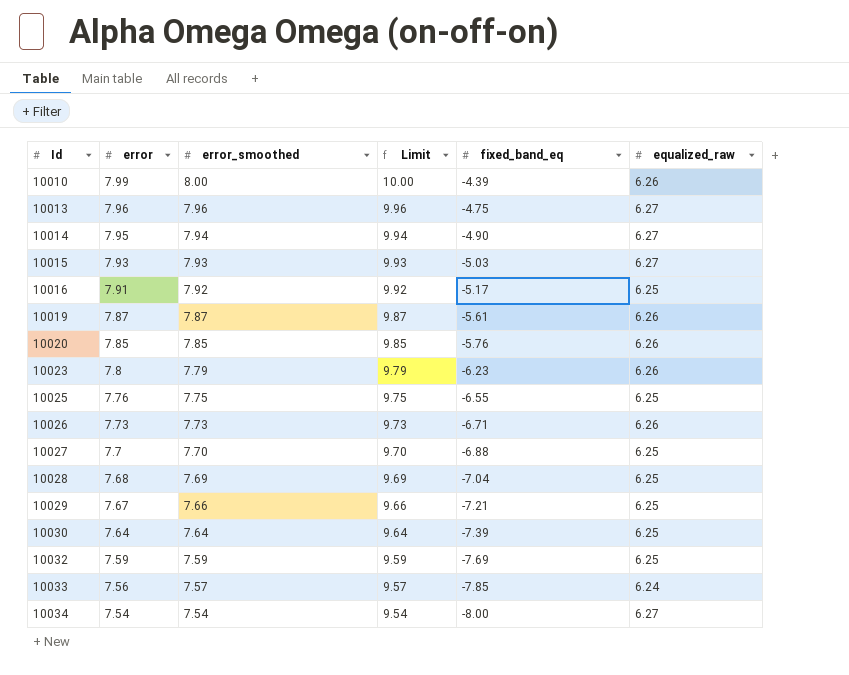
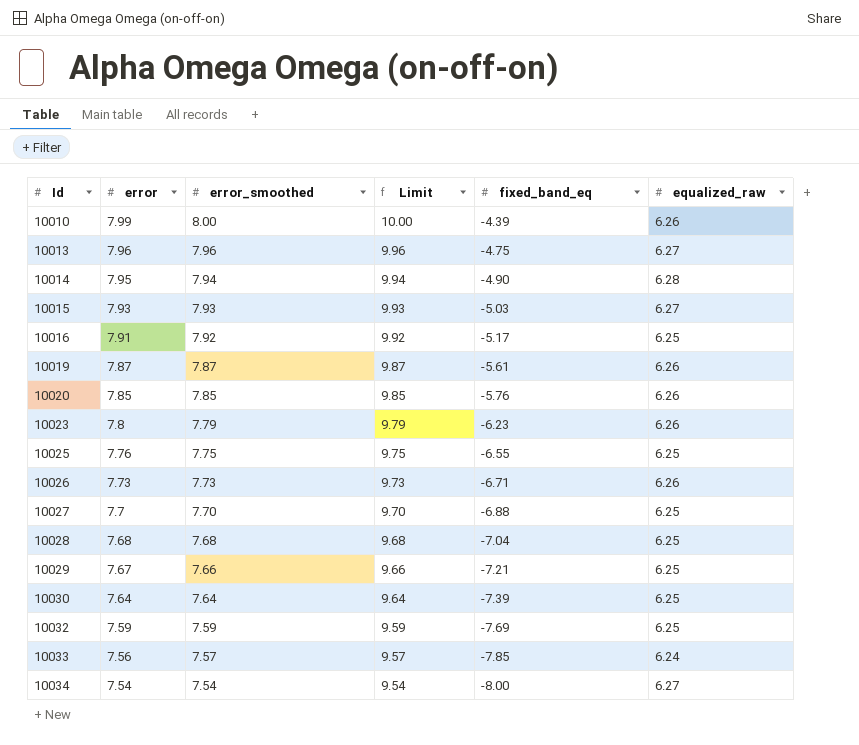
10014 | equalized_raw: 6.27 -> 6.28
10028 | error_smoothed: 7.69 -> 7.68
10028 | Limit: 9.69 -> 9.68

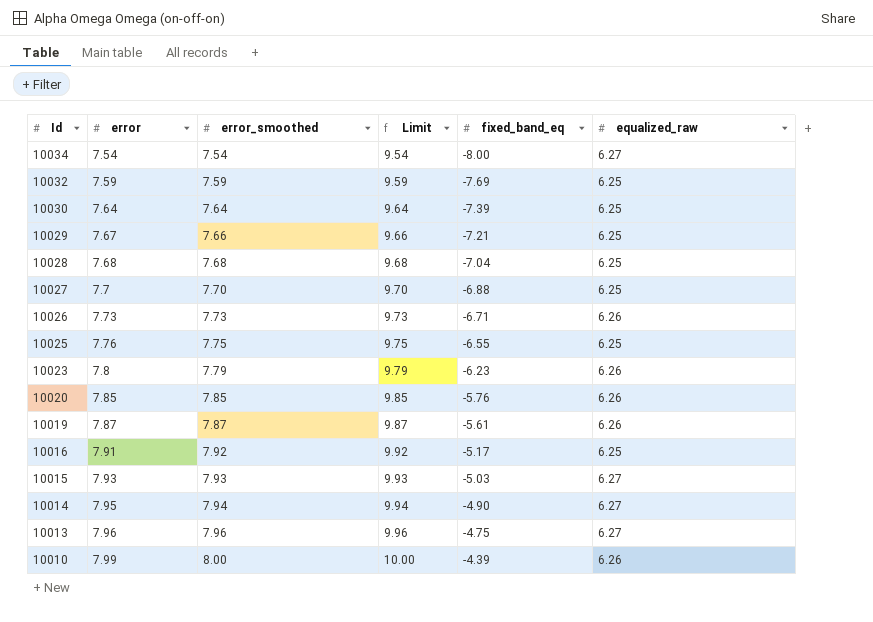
row order: Id ascending -> Id descending
row 10033: 7.56 | 7.57 | 9.57 | -7.85 | 6.24 -> none
10014 | equalized_raw: 6.28 -> 6.27

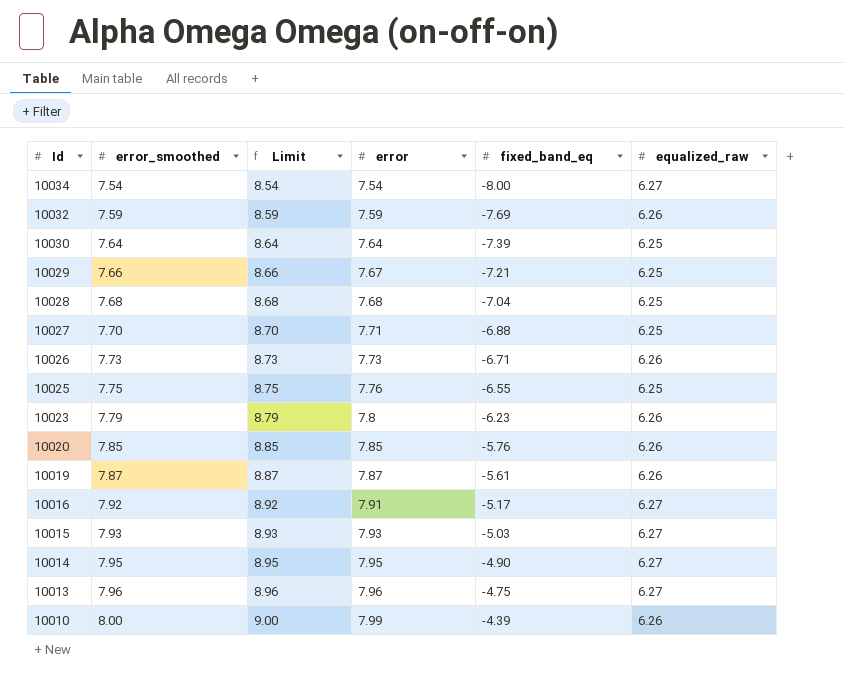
column Limit | formula: [error_smoothed] + 2 -> [error_smoothed] + 1
column error | position: 2 -> 4
10032 | equalized_raw: 6.25 -> 6.26
10027 | error: 7.7 -> 7.71
10016 | equalized_raw: 6.25 -> 6.27
10014 | error_smoothed: 7.94 -> 7.95

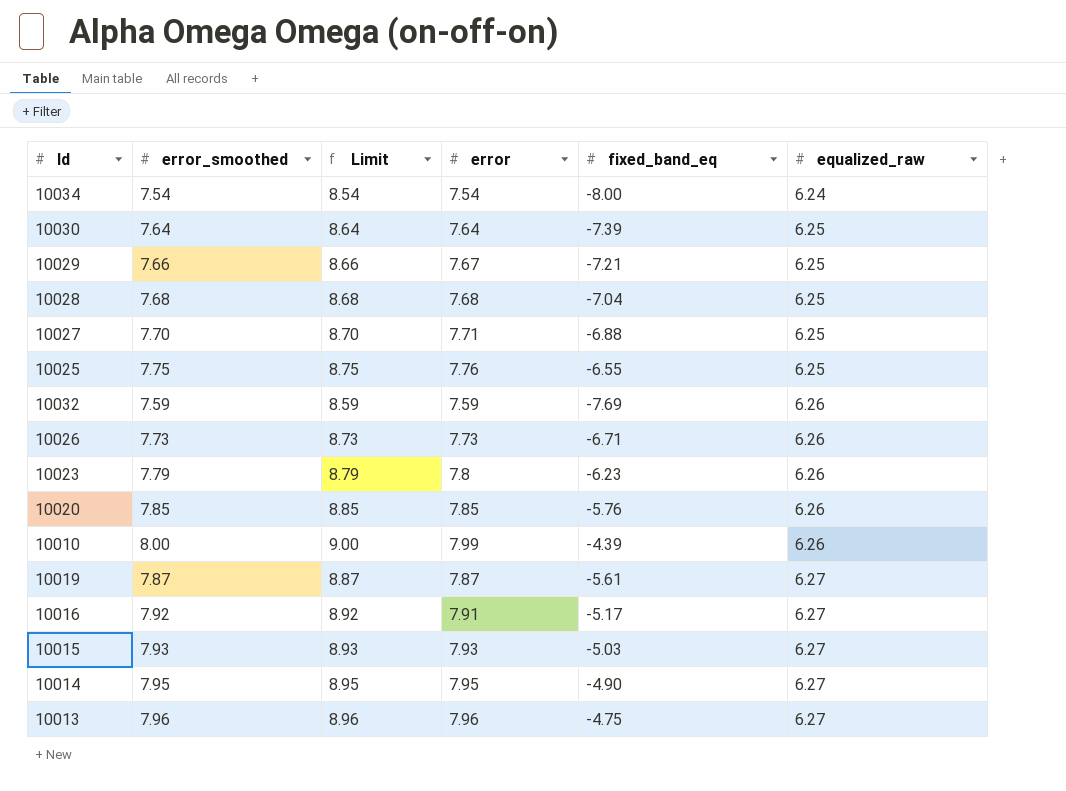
row order: Id descending -> equalized_raw ascending
10034 | equalized_raw: 6.27 -> 6.24
10019 | equalized_raw: 6.26 -> 6.27

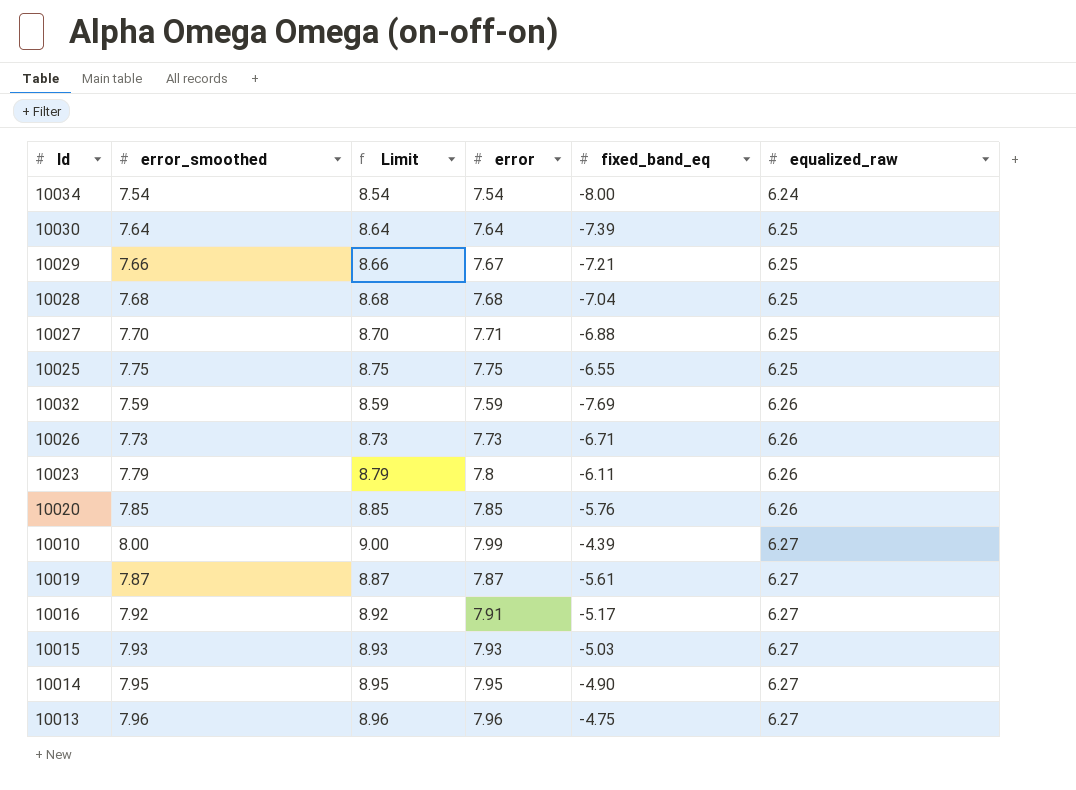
10025 | error: 7.76 -> 7.75
10023 | fixed_band_eq: -6.23 -> -6.11
10010 | equalized_raw: 6.26 -> 6.27

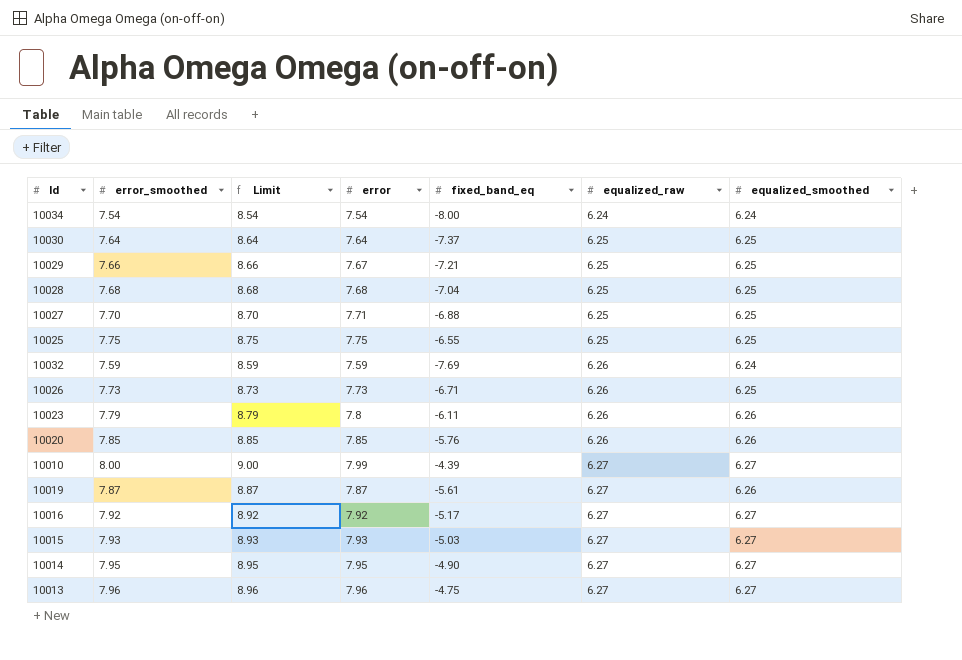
column equalized_smoothed | position: none -> 7
10030 | fixed_band_eq: -7.39 -> -7.37
10016 | error: 7.91 -> 7.92

